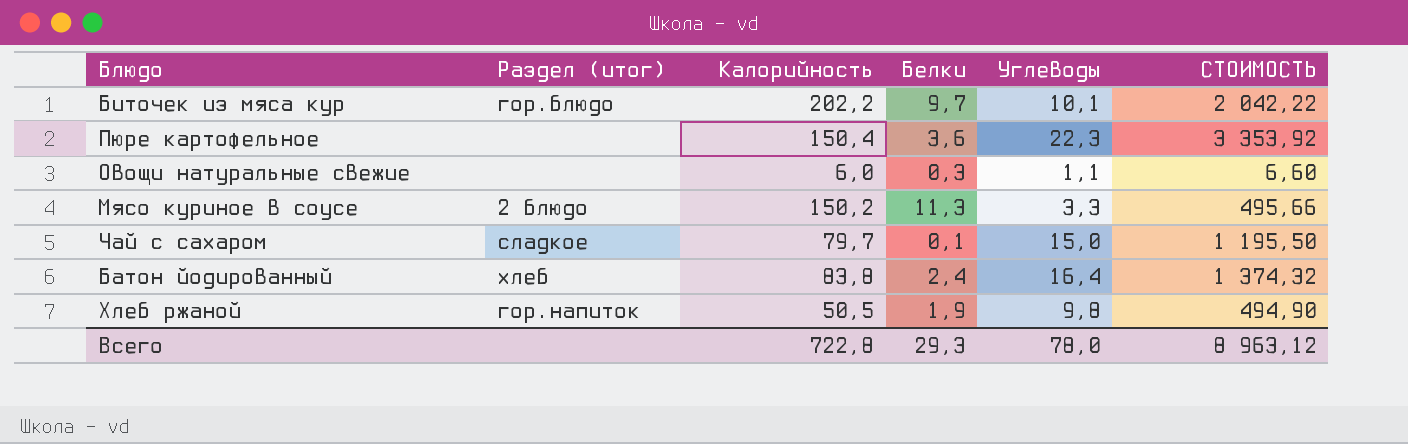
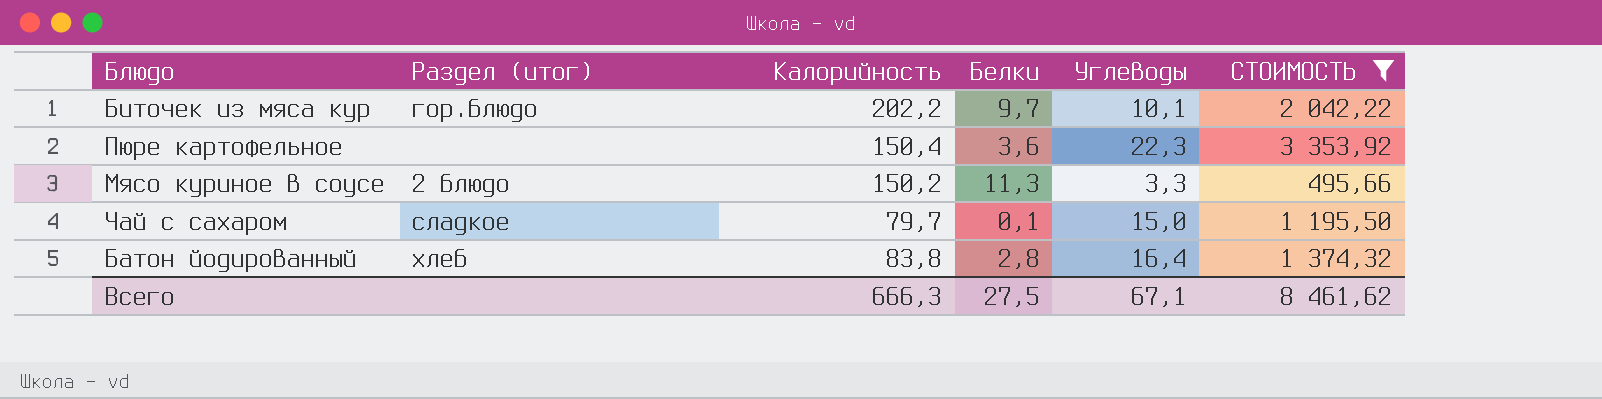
filter: none -> СТОИМОСТЬ >= 495,66
Батон йодированный | Белки: 2,4 -> 2,8
Всего | Калорийность: 722,8 -> 666,3
Всего | Белки: 29,3 -> 27,5
Всего | Углеводы: 78,0 -> 67,1
Всего | СТОИМОСТЬ: 8 963,12 -> 8 461,62

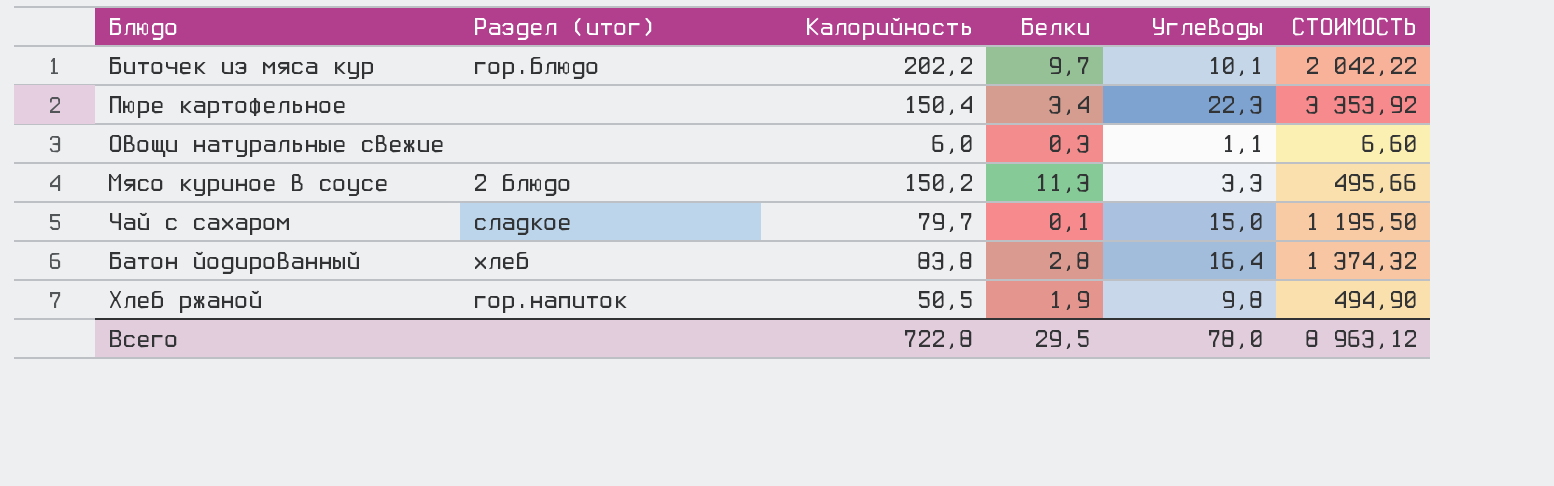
filter: СТОИМОСТЬ >= 495,66 -> none
Пюре картофельное | Белки: 3,6 -> 3,4
Всего | Калорийность: 666,3 -> 722,8
Всего | Белки: 27,5 -> 29,5
Всего | Углеводы: 67,1 -> 78,0
Всего | СТОИМОСТЬ: 8 461,62 -> 8 963,12

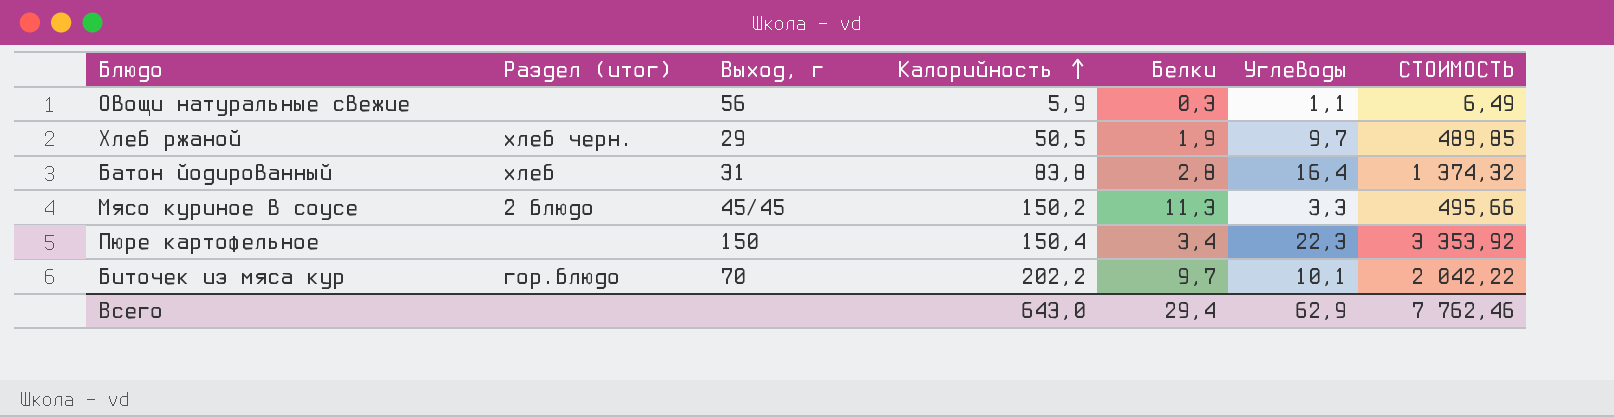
row order: none -> Калорийность ascending
column Выход, г | position: none -> 3
row Чай с сахаром: сладкое | 79,7 | 0,1 | 15,0 | 1 195,50 -> none
Овощи натуральные свежие | Калорийность: 6,0 -> 5,9
Овощи натуральные свежие | СТОИМОСТЬ: 6,60 -> 6,49
Хлеб ржаной | Раздел (итог): гор.напиток -> хлеб черн.
Хлеб ржаной | Углеводы: 9,8 -> 9,7
Хлеб ржаной | СТОИМОСТЬ: 494,90 -> 489,85
Всего | Калорийность: 722,8 -> 643,0
Всего | Белки: 29,5 -> 29,4
Всего | Углеводы: 78,0 -> 62,9
Всего | СТОИМОСТЬ: 8 963,12 -> 7 762,46

